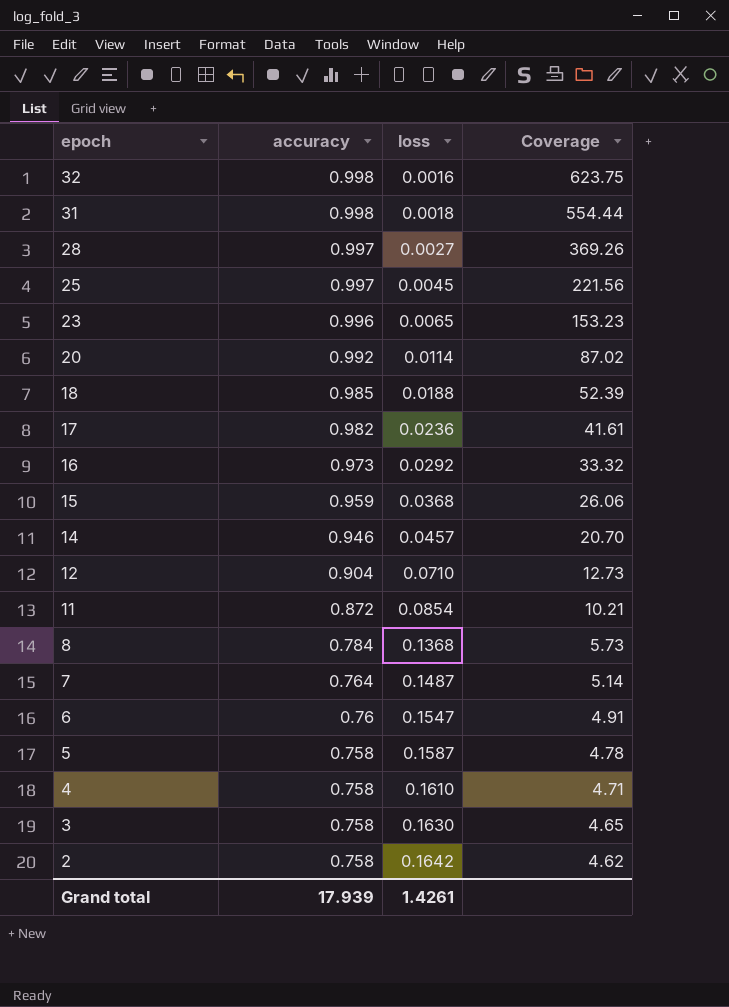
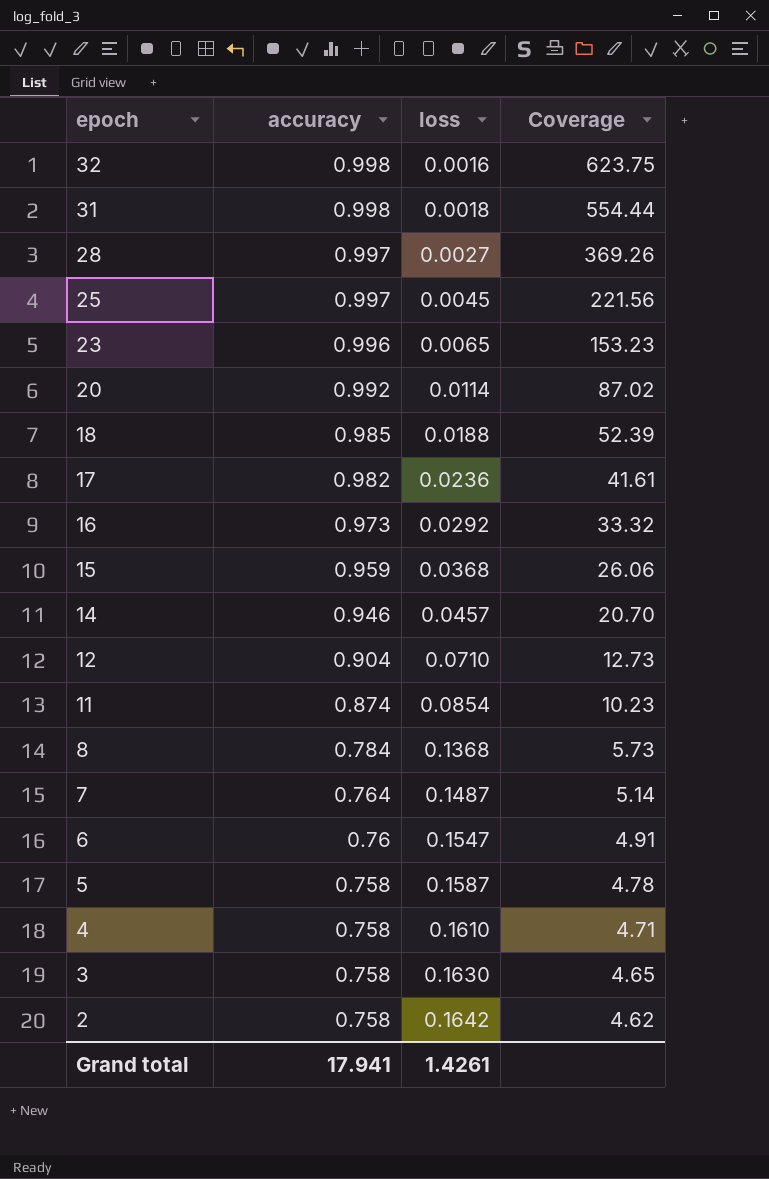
11 | accuracy: 0.872 -> 0.874
11 | Coverage: 10.21 -> 10.23
Grand total | accuracy: 17.939 -> 17.941

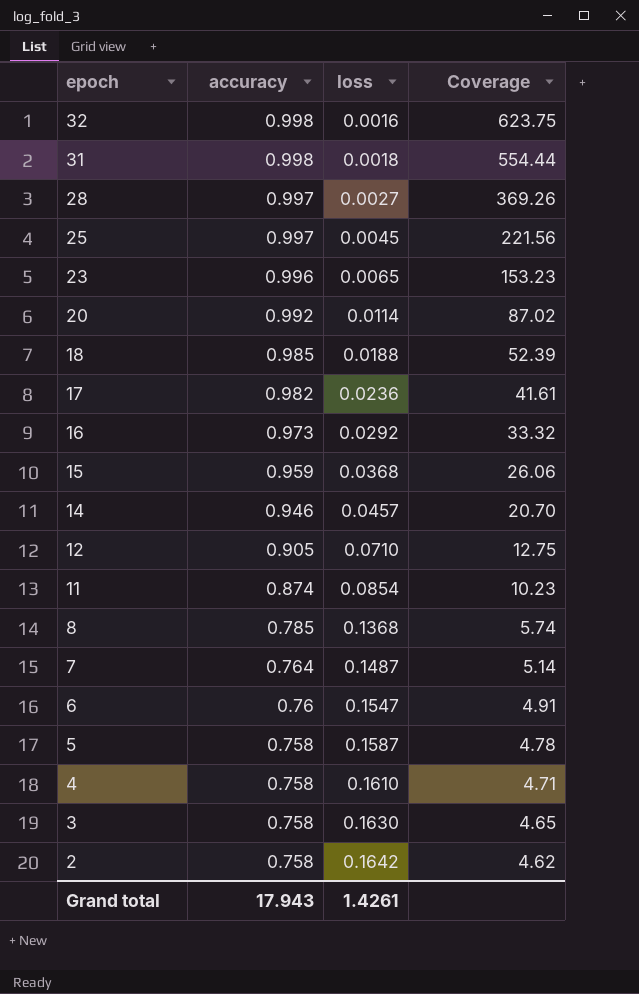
12 | accuracy: 0.904 -> 0.905
12 | Coverage: 12.73 -> 12.75
8 | accuracy: 0.784 -> 0.785
8 | Coverage: 5.73 -> 5.74
Grand total | accuracy: 17.941 -> 17.943

